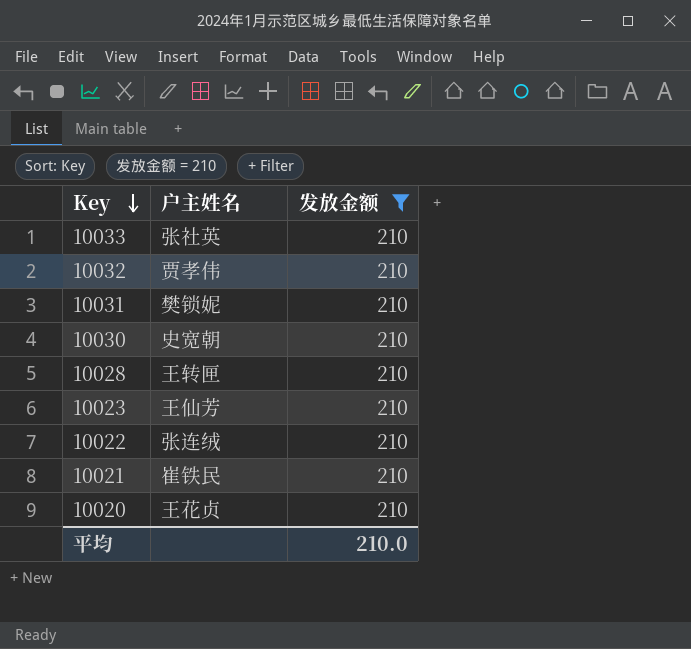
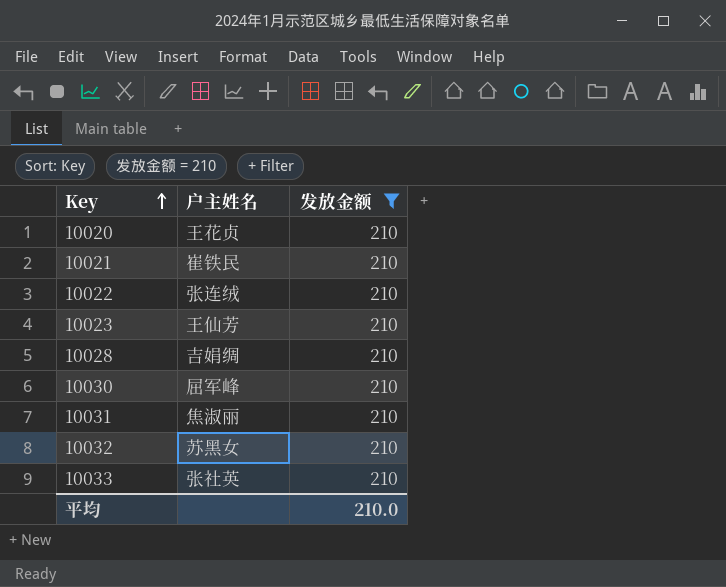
row order: Key descending -> Key ascending
10028 | 户主姓名: 王转匣 -> 吉娟绸
10030 | 户主姓名: 史宽朝 -> 屈军峰
10031 | 户主姓名: 樊锁妮 -> 焦淑丽
10032 | 户主姓名: 贾孝伟 -> 苏黑女

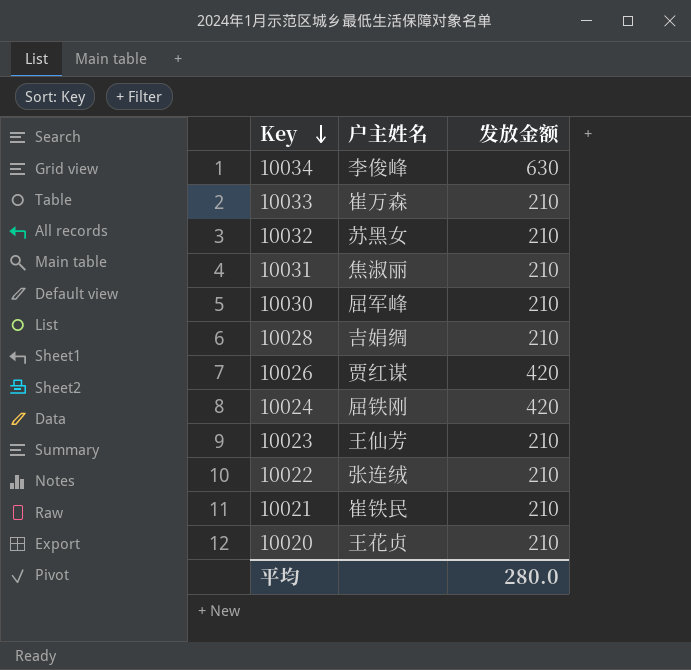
filter: 发放金额 = 210 -> none
row order: Key ascending -> Key descending
10033 | 户主姓名: 张社英 -> 崔万森
平均 | 发放金额: 210.0 -> 280.0

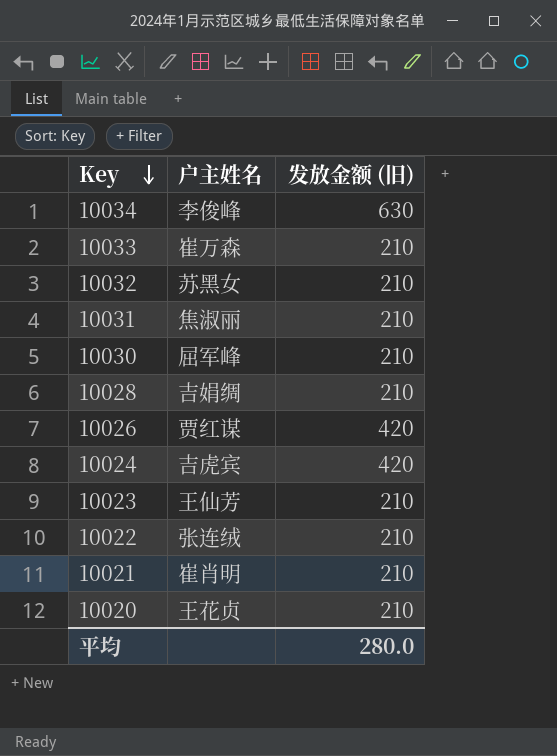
column name: 发放金额 -> 发放金额 (旧)
10024 | 户主姓名: 屈铁刚 -> 吉虎宾
10021 | 户主姓名: 崔铁民 -> 崔肖明

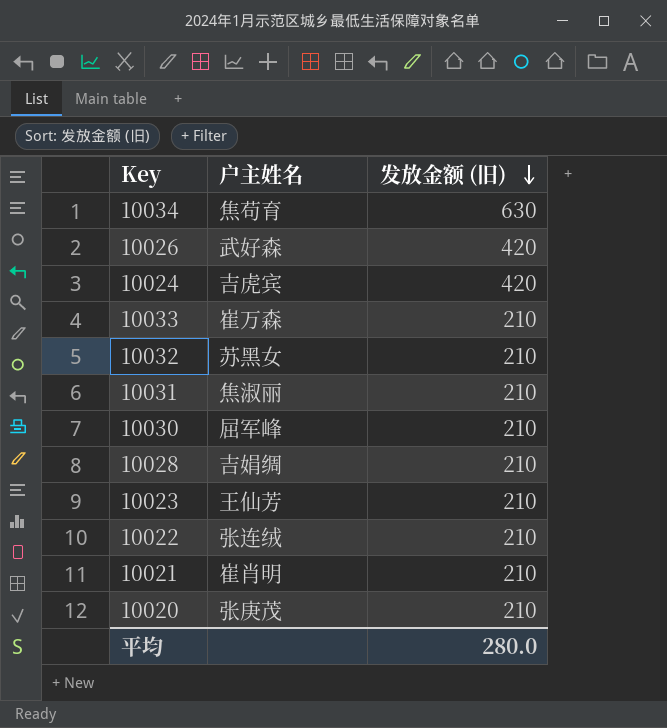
row order: Key descending -> 发放金额 (旧) descending
10034 | 户主姓名: 李俊峰 -> 焦苟育
10026 | 户主姓名: 贾红谋 -> 武好森
10020 | 户主姓名: 王花贞 -> 张庚茂

